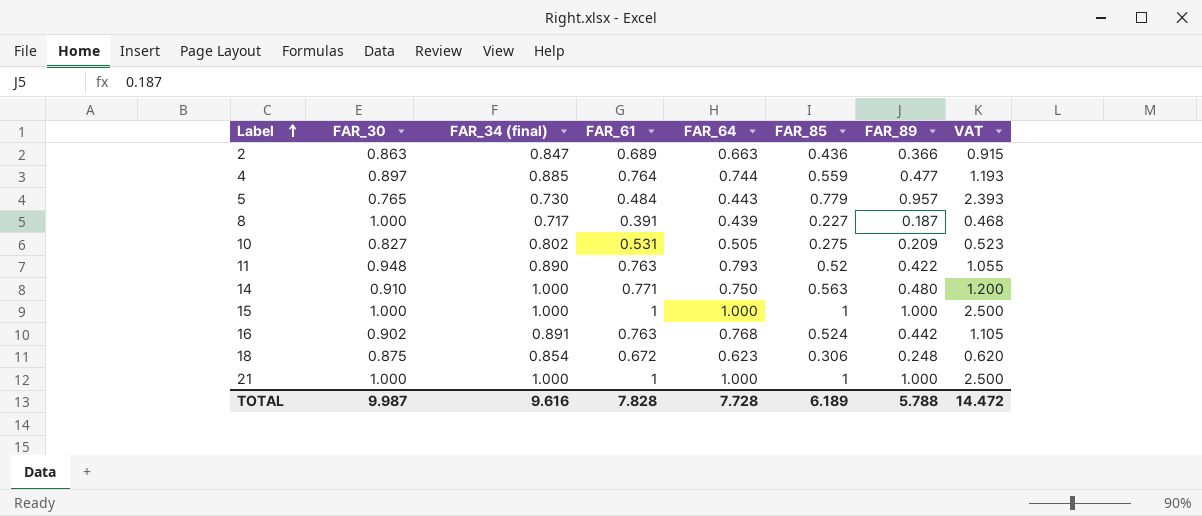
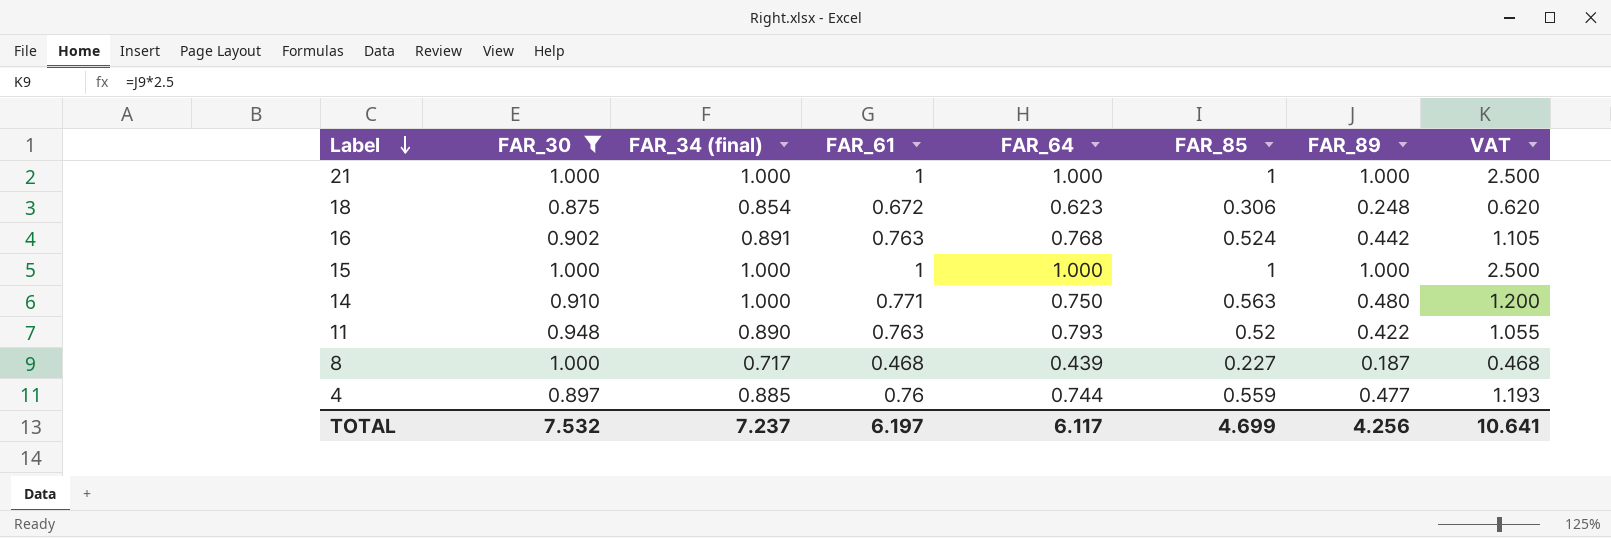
filter: none -> FAR_30 >= 0.875
row order: Label ascending -> Label descending
8 | FAR_61: 0.391 -> 0.468
4 | FAR_61: 0.764 -> 0.76
TOTAL | FAR_30: 9.987 -> 7.532
TOTAL | FAR_34 (final): 9.616 -> 7.237
TOTAL | FAR_61: 7.828 -> 6.197
TOTAL | FAR_64: 7.728 -> 6.117
TOTAL | FAR_85: 6.189 -> 4.699
TOTAL | FAR_89: 5.788 -> 4.256
TOTAL | VAT: 14.472 -> 10.641

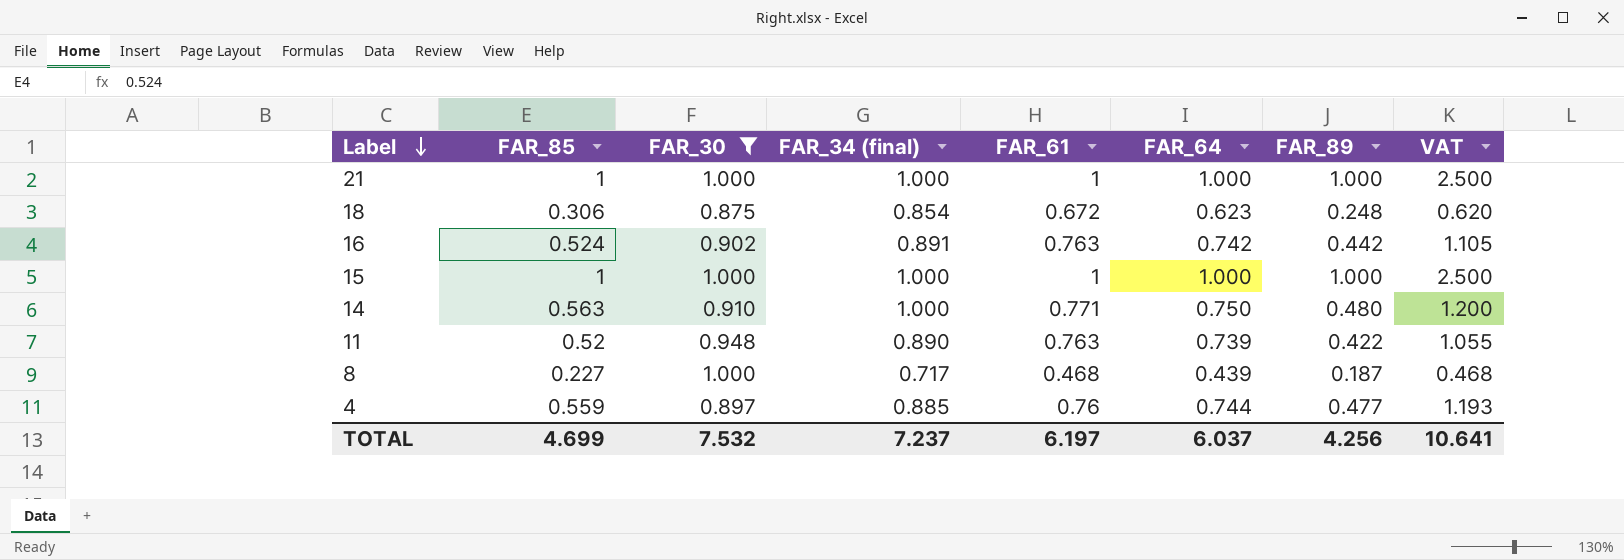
column FAR_85 | position: 6 -> 2
16 | FAR_64: 0.768 -> 0.742
11 | FAR_64: 0.793 -> 0.739
TOTAL | FAR_64: 6.117 -> 6.037

